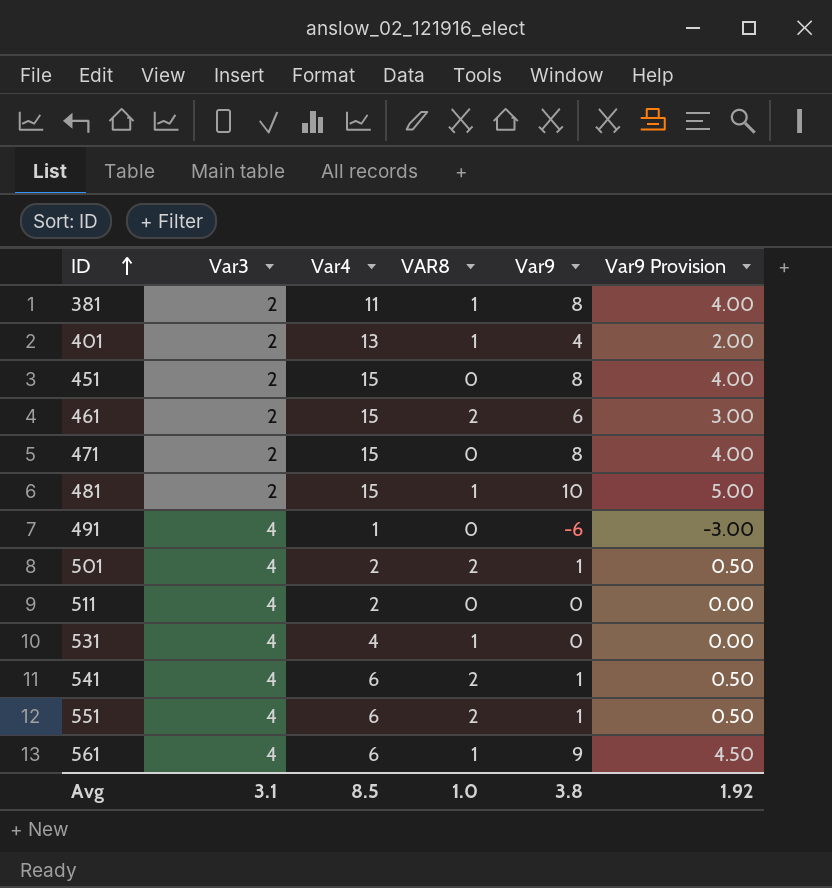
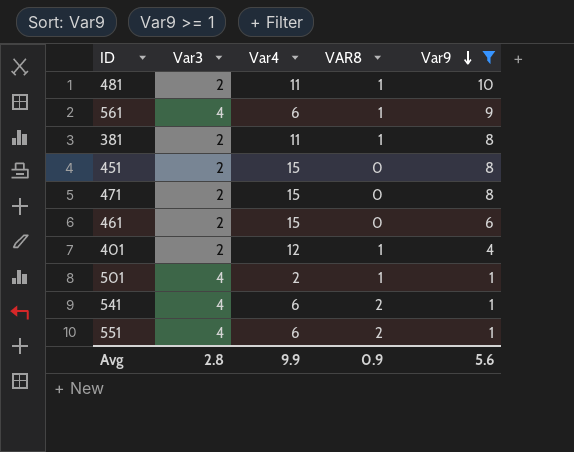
filter: none -> Var9 >= 1
row order: ID ascending -> Var9 descending
column Var9 Provision | formula: [Var9] * 0.5 -> none
481 | Var4: 15 -> 11
461 | VAR8: 2 -> 0
401 | Var4: 13 -> 12
501 | VAR8: 2 -> 1
Avg | Var3: 3.1 -> 2.8
Avg | Var4: 8.5 -> 9.9
Avg | VAR8: 1.0 -> 0.9
Avg | Var9: 3.8 -> 5.6

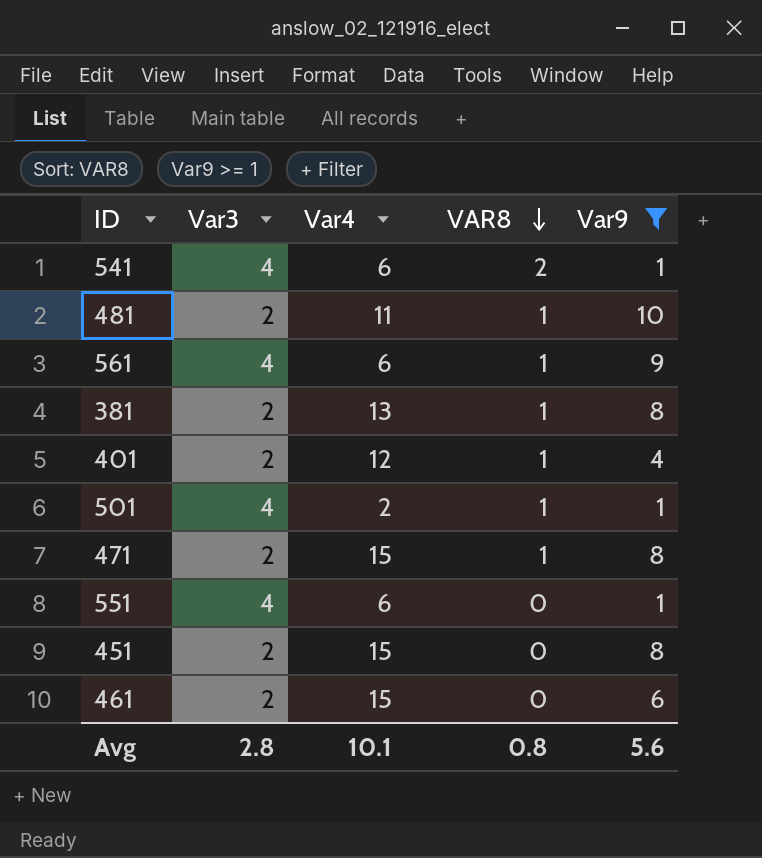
row order: Var9 descending -> VAR8 descending
381 | Var4: 11 -> 13
471 | VAR8: 0 -> 1
551 | VAR8: 2 -> 0
Avg | Var4: 9.9 -> 10.1
Avg | VAR8: 0.9 -> 0.8

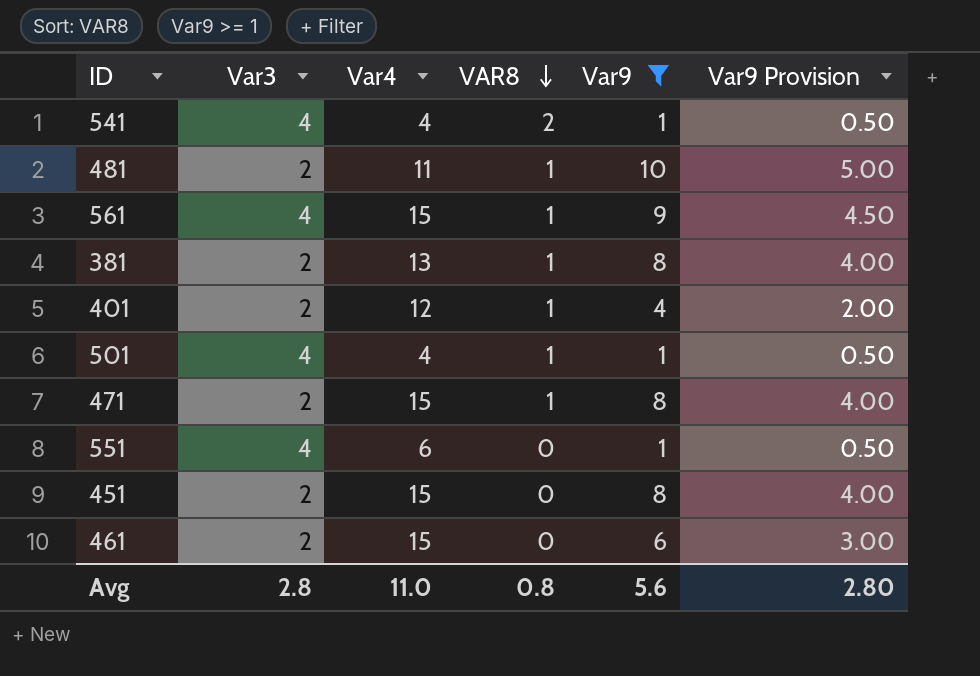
column Var9 Provision | formula: none -> [Var9] * 0.5
541 | Var4: 6 -> 4
561 | Var4: 6 -> 15
501 | Var4: 2 -> 4
Avg | Var4: 10.1 -> 11.0

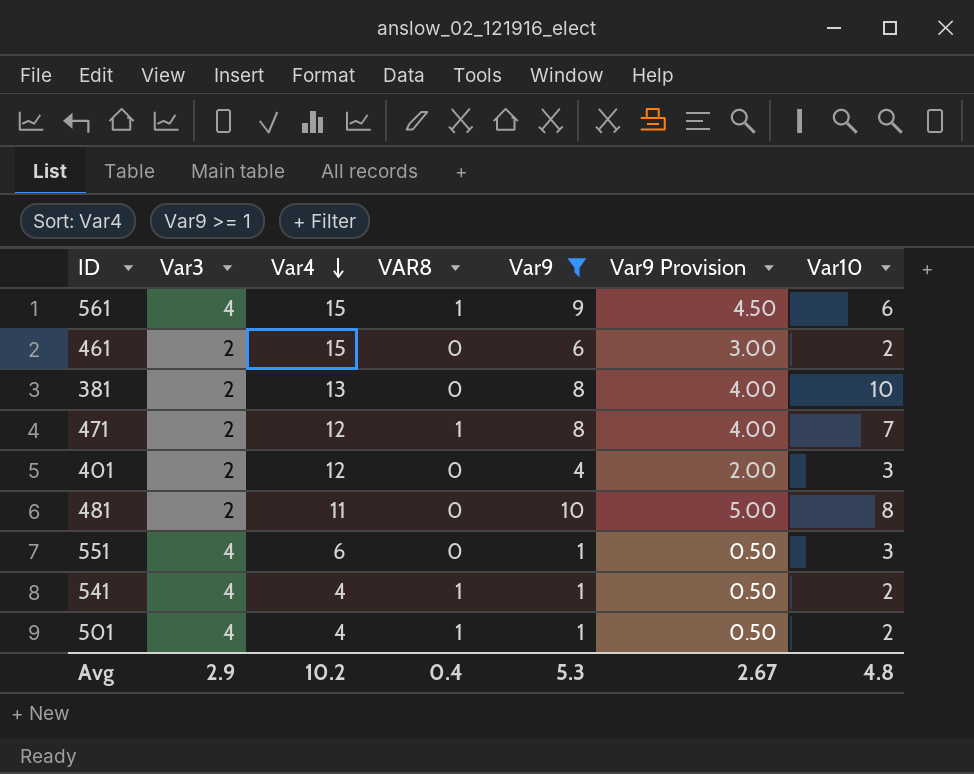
row order: VAR8 descending -> Var4 descending
column Var10 | position: none -> 7
row 451: 2 | 15 | 0 | 8 | 4.00 -> none
381 | VAR8: 1 -> 0
471 | Var4: 15 -> 12
401 | VAR8: 1 -> 0
481 | VAR8: 1 -> 0
541 | VAR8: 2 -> 1
Avg | Var3: 2.8 -> 2.9
Avg | Var4: 11.0 -> 10.2
Avg | VAR8: 0.8 -> 0.4
Avg | Var9: 5.6 -> 5.3
Avg | Var9 Provision: 2.80 -> 2.67

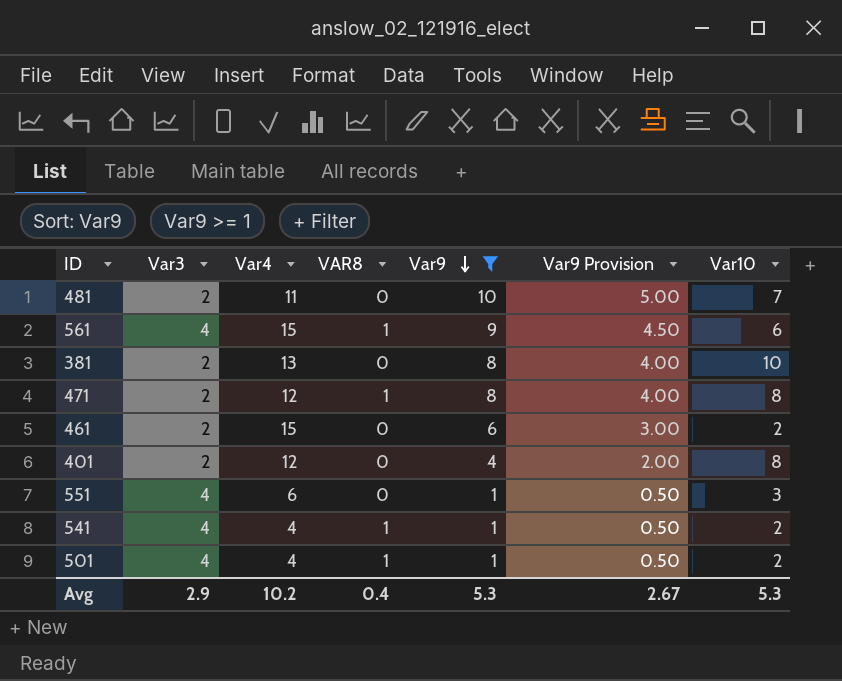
row order: Var4 descending -> Var9 descending
481 | Var10: 8 -> 7
471 | Var10: 7 -> 8
401 | Var10: 3 -> 8
Avg | Var10: 4.8 -> 5.3

